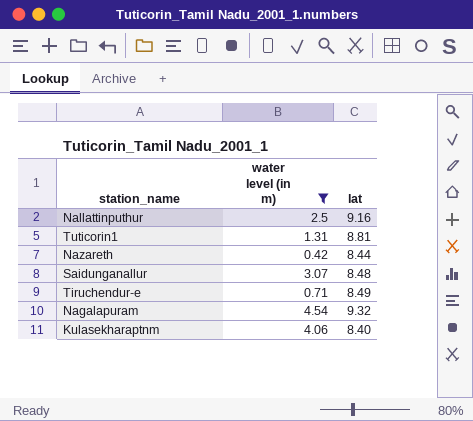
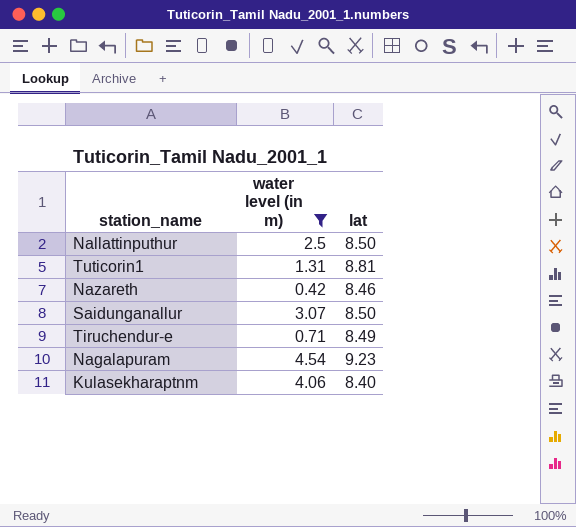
Nallattinputhur | lat: 9.16 -> 8.50
Nazareth | lat: 8.44 -> 8.46
Saidunganallur | lat: 8.48 -> 8.50
Nagalapuram | lat: 9.32 -> 9.23

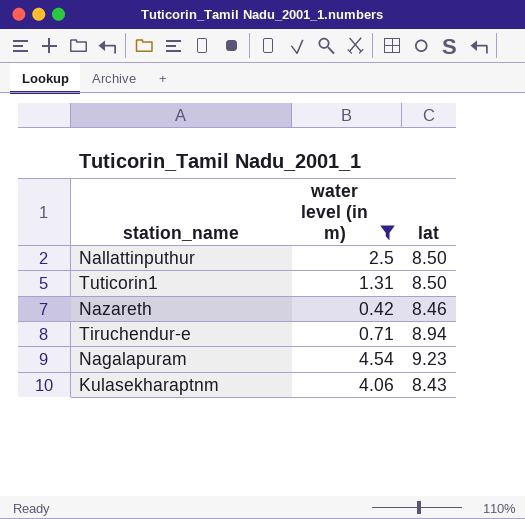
row Saidunganallur: 3.07 | 8.50 -> none
Tuticorin1 | lat: 8.81 -> 8.50
Tiruchendur-e | lat: 8.49 -> 8.94
Kulasekharaptnm | lat: 8.40 -> 8.43

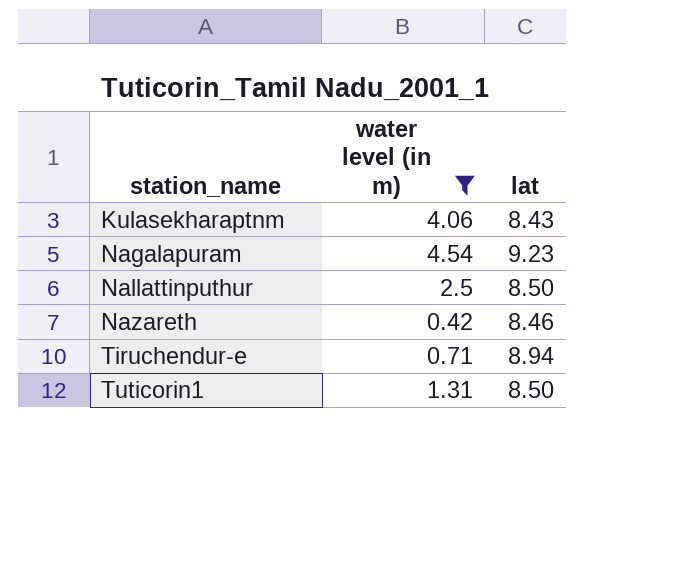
row order: none -> station_name ascending

